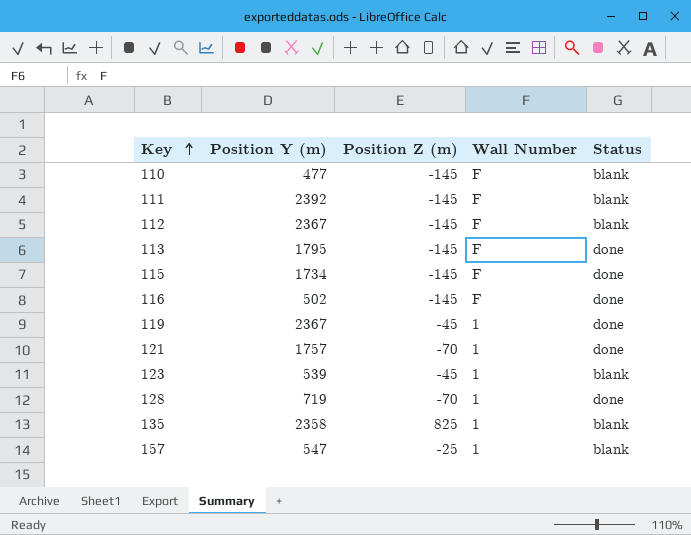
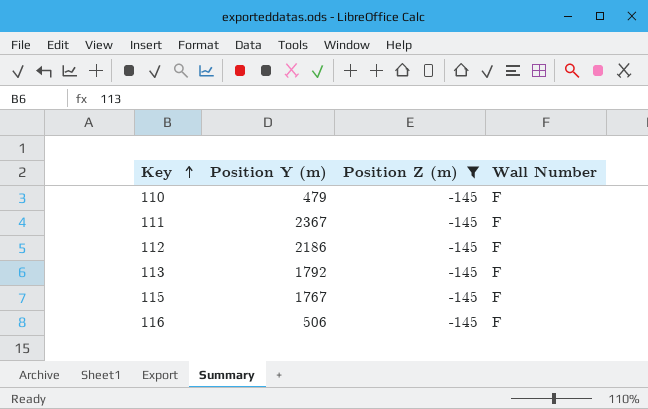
filter: none -> Position Z (m) = -145
column Status | position: 5 -> none
110 | Position Y (m): 477 -> 479
111 | Position Y (m): 2392 -> 2367
112 | Position Y (m): 2367 -> 2186
113 | Position Y (m): 1795 -> 1792
115 | Position Y (m): 1734 -> 1767
116 | Position Y (m): 502 -> 506

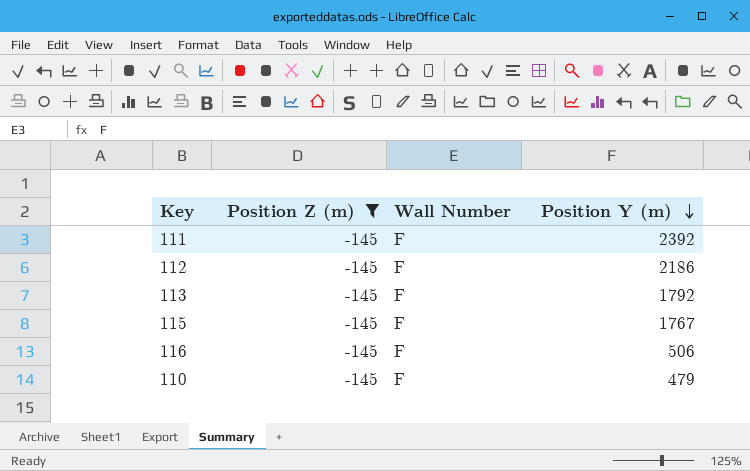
row order: Key ascending -> Position Y (m) descending
column Position Y (m) | position: 2 -> 4
111 | Position Y (m): 2367 -> 2392

